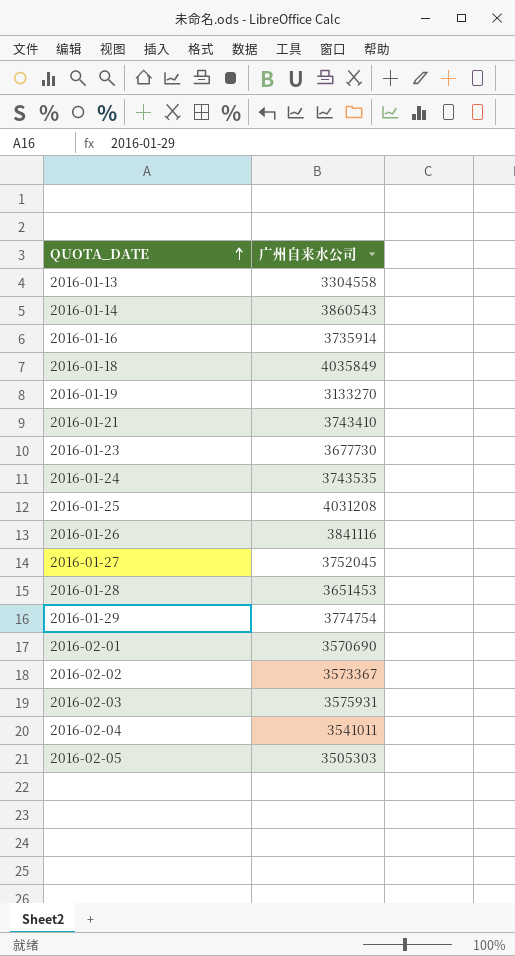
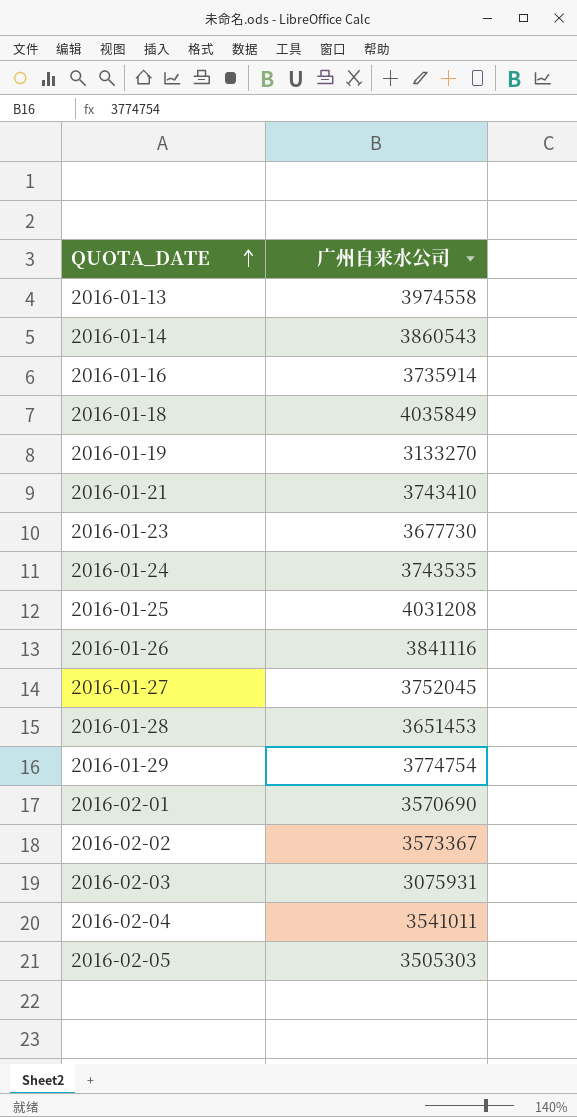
2016-01-13 | 广州自来水公司: 3304558 -> 3974558
2016-02-03 | 广州自来水公司: 3575931 -> 3075931

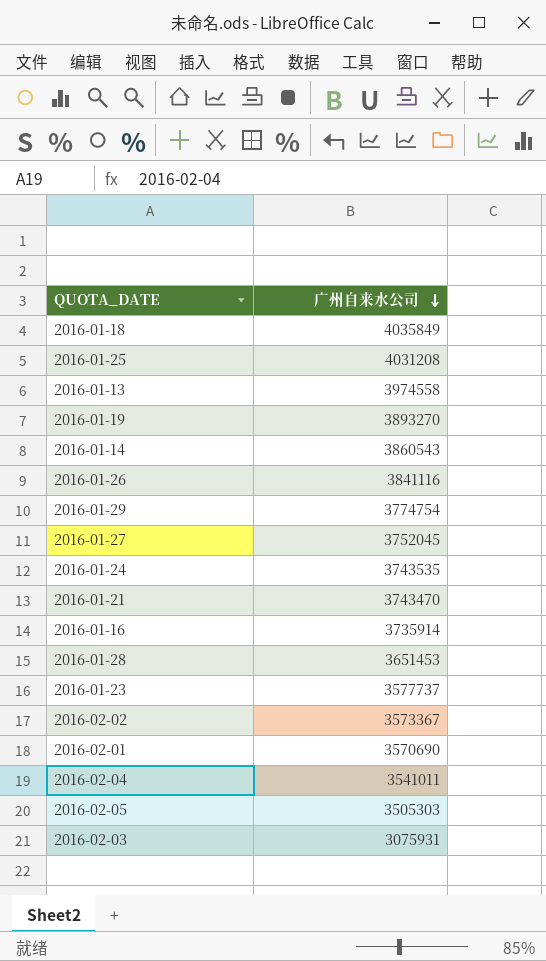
row order: QUOTA_DATE ascending -> 广州自来水公司 descending
2016-01-19 | 广州自来水公司: 3133270 -> 3893270
2016-01-21 | 广州自来水公司: 3743410 -> 3743470
2016-01-23 | 广州自来水公司: 3677730 -> 3577737

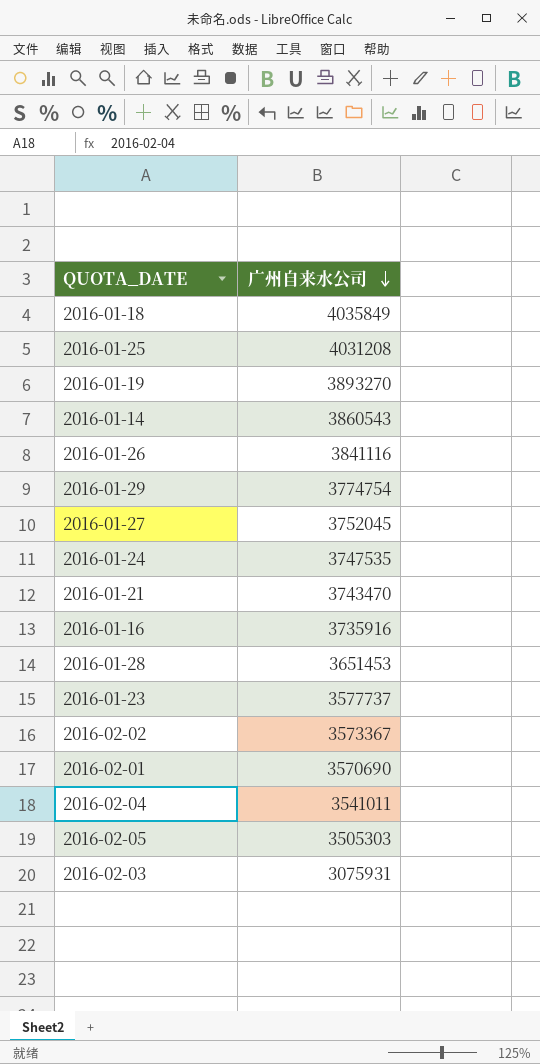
row 2016-01-13: 3974558 -> none
2016-01-24 | 广州自来水公司: 3743535 -> 3747535
2016-01-16 | 广州自来水公司: 3735914 -> 3735916

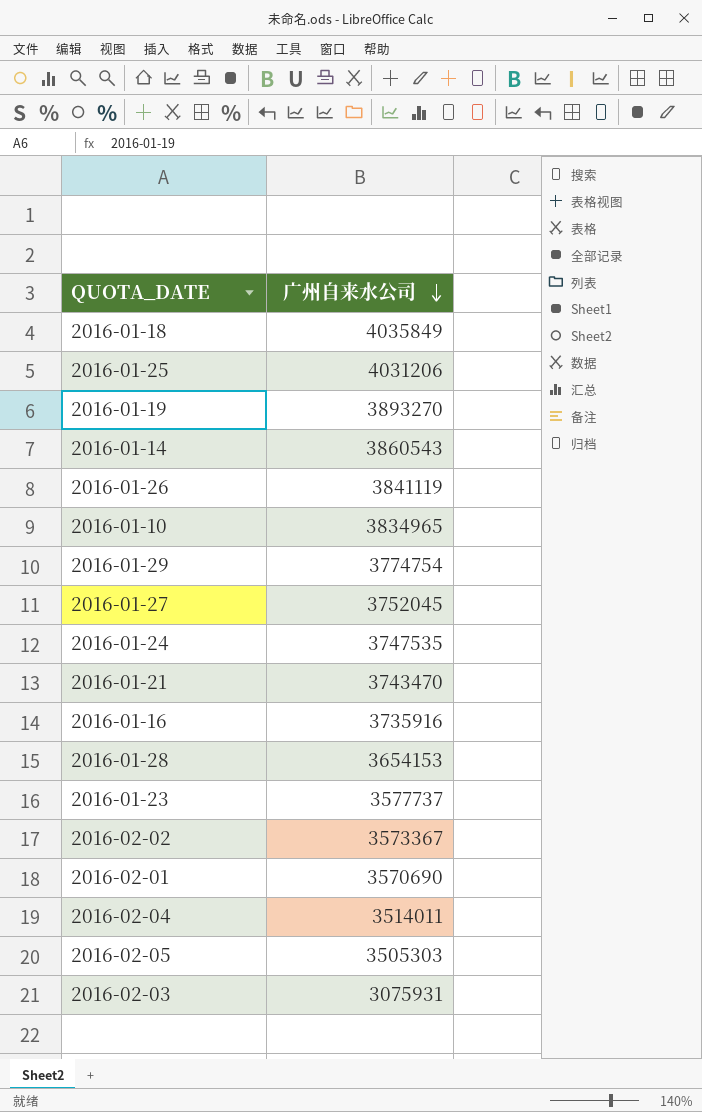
2016-01-25 | 广州自来水公司: 4031208 -> 4031206
2016-01-26 | 广州自来水公司: 3841116 -> 3841119
row 2016-01-10: none -> 3834965
2016-01-28 | 广州自来水公司: 3651453 -> 3654153
2016-02-04 | 广州自来水公司: 3541011 -> 3514011

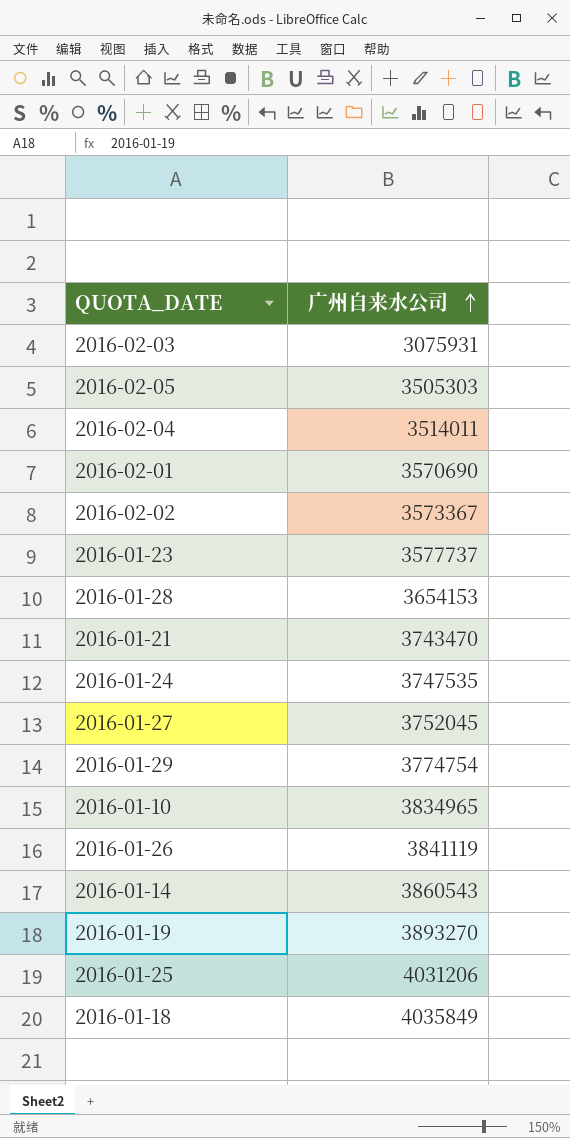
row order: 广州自来水公司 descending -> 广州自来水公司 ascending
row 2016-01-16: 3735916 -> none

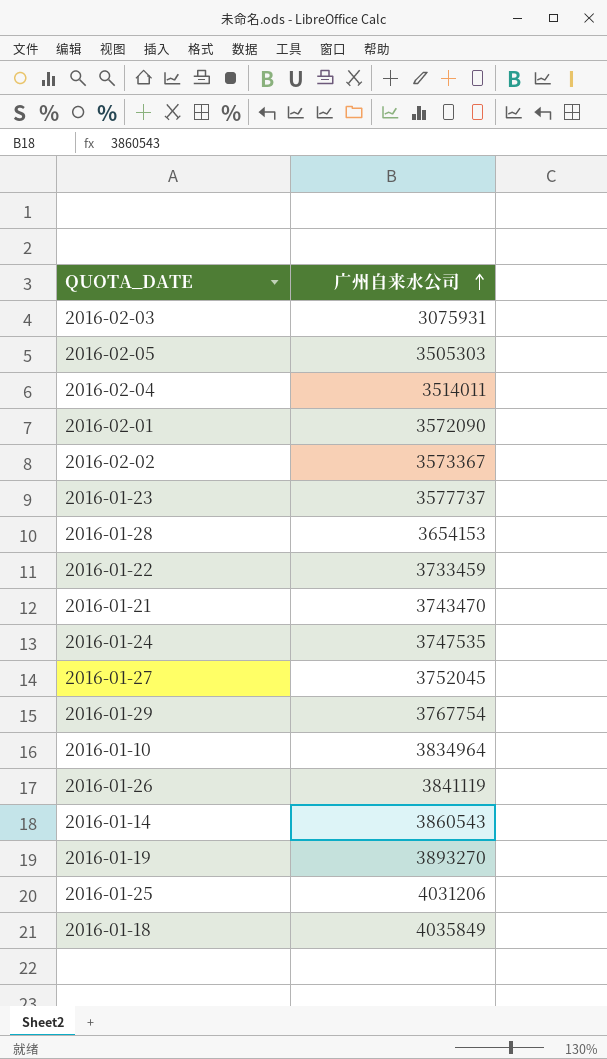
2016-02-01 | 广州自来水公司: 3570690 -> 3572090
row 2016-01-22: none -> 3733459
2016-01-29 | 广州自来水公司: 3774754 -> 3767754
2016-01-10 | 广州自来水公司: 3834965 -> 3834964

